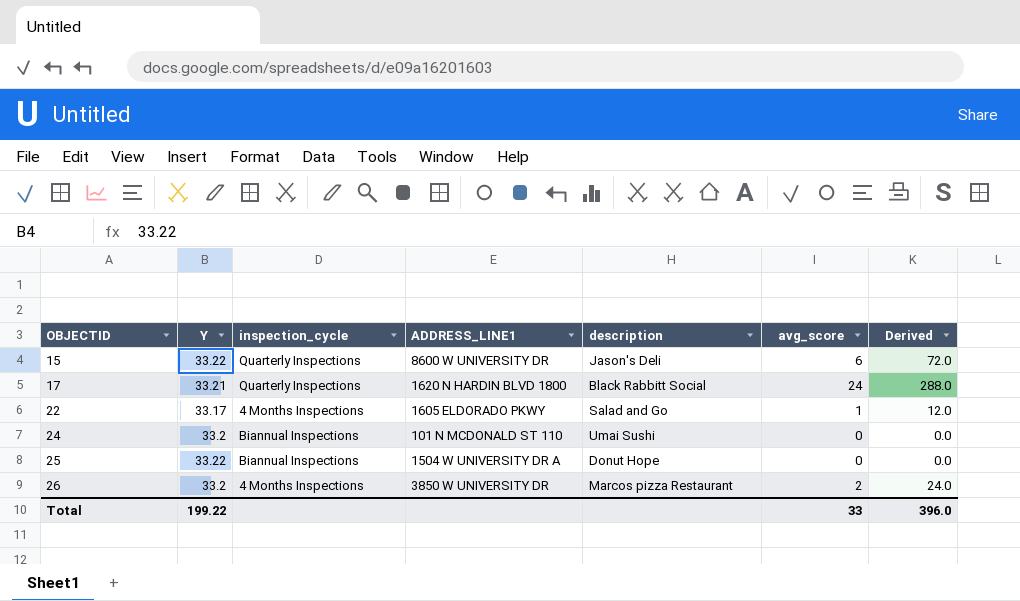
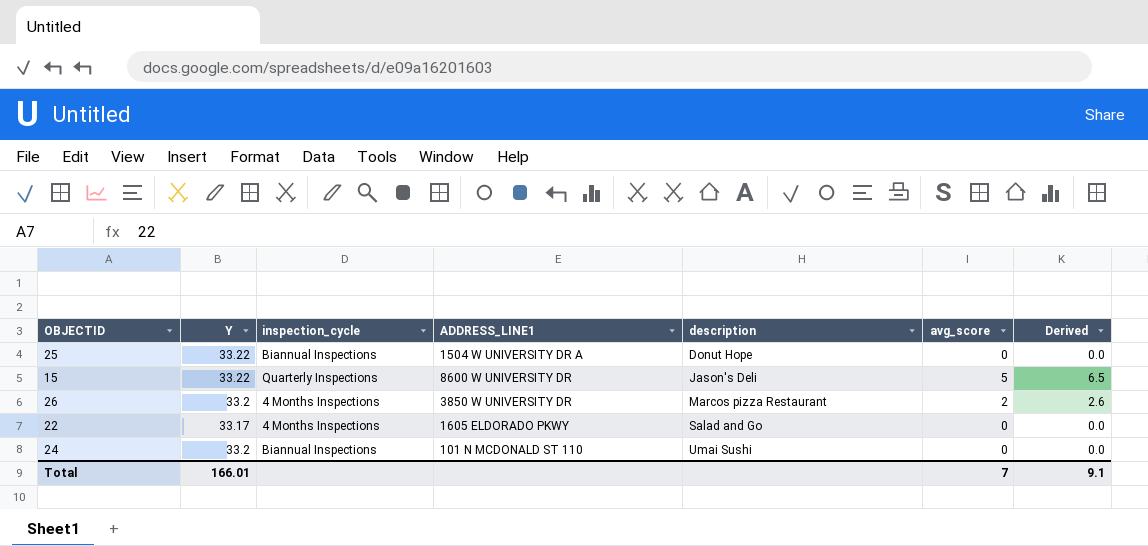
row order: OBJECTID ascending -> description ascending
column Derived | formula: [avg_score] * 12 -> [avg_score] * 1.3
row 17: 33.21 | Quarterly Inspections | 1620 N HARDIN BLVD 1800 | Black Rabbitt Social | 24 | 288.0 -> none
15 | avg_score: 6 -> 5
22 | avg_score: 1 -> 0
Total | Y: 199.22 -> 166.01
Total | avg_score: 33 -> 7
Total | Derived: 396.0 -> 9.1

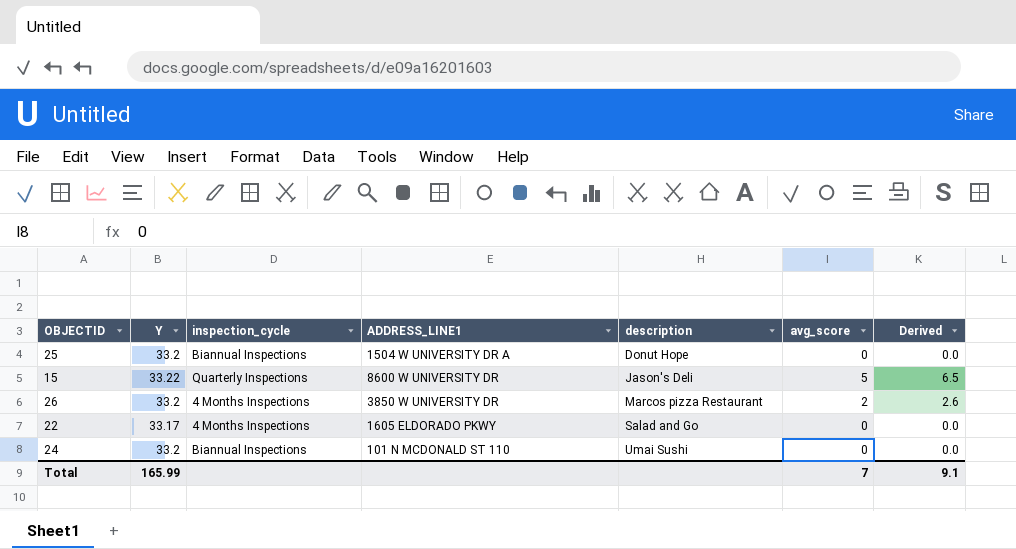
25 | Y: 33.22 -> 33.2
Total | Y: 166.01 -> 165.99

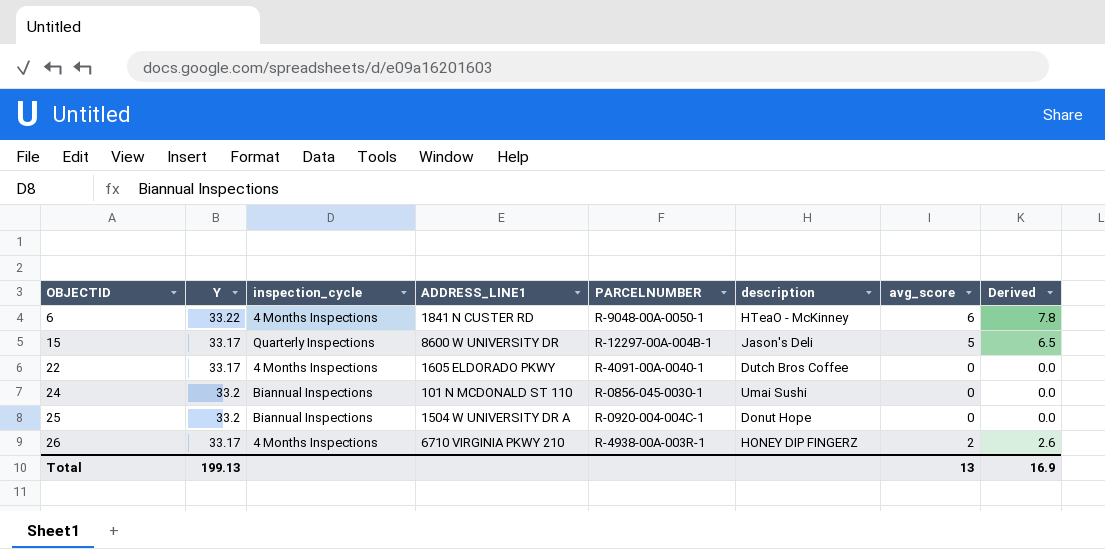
row order: description ascending -> OBJECTID ascending
column PARCELNUMBER | position: none -> 5
row 6: none -> 33.22 | 4 Months Inspections | 1841 N CUSTER RD | R-9048-00A-0050-1 | HTeaO - McKinney | 6 | 7.8
15 | Y: 33.22 -> 33.17
22 | description: Salad and Go -> Dutch Bros Coffee
26 | Y: 33.2 -> 33.17
26 | ADDRESS_LINE1: 3850 W UNIVERSITY DR -> 6710 VIRGINIA PKWY 210
26 | description: Marcos pizza Restaurant -> HONEY DIP FINGERZ
Total | Y: 165.99 -> 199.13
Total | avg_score: 7 -> 13
Total | Derived: 9.1 -> 16.9

